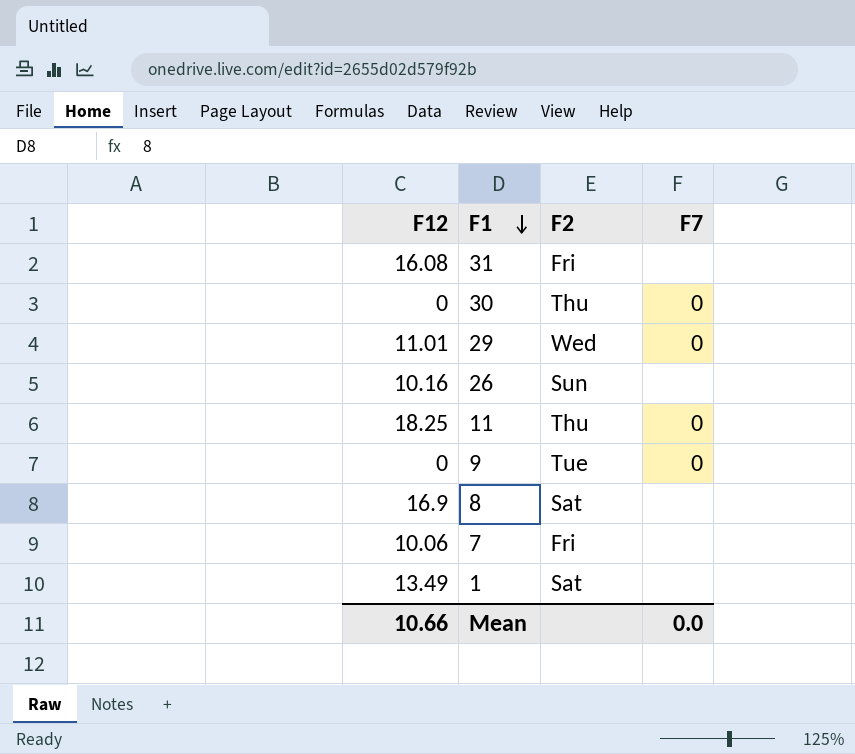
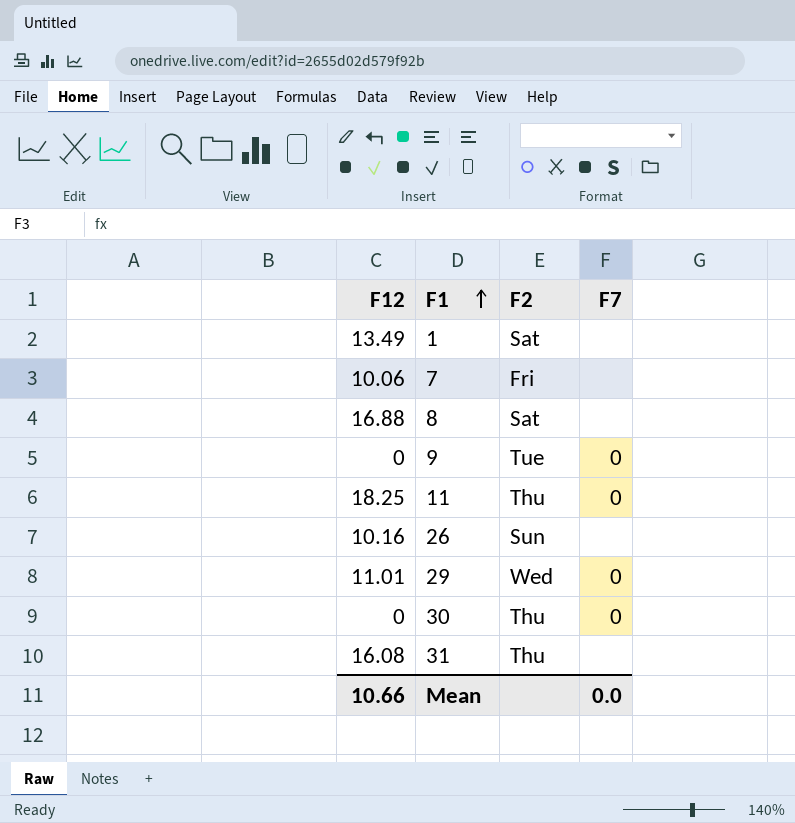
row order: F1 descending -> F1 ascending
8 | F12: 16.9 -> 16.88
31 | F2: Fri -> Thu

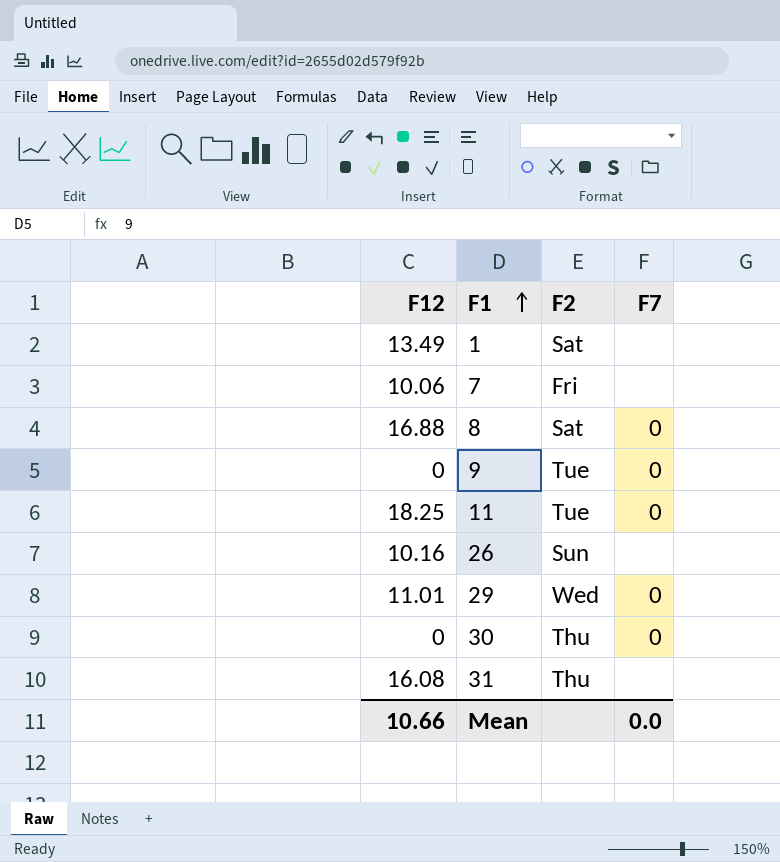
8 | F7: none -> 0
11 | F2: Thu -> Tue

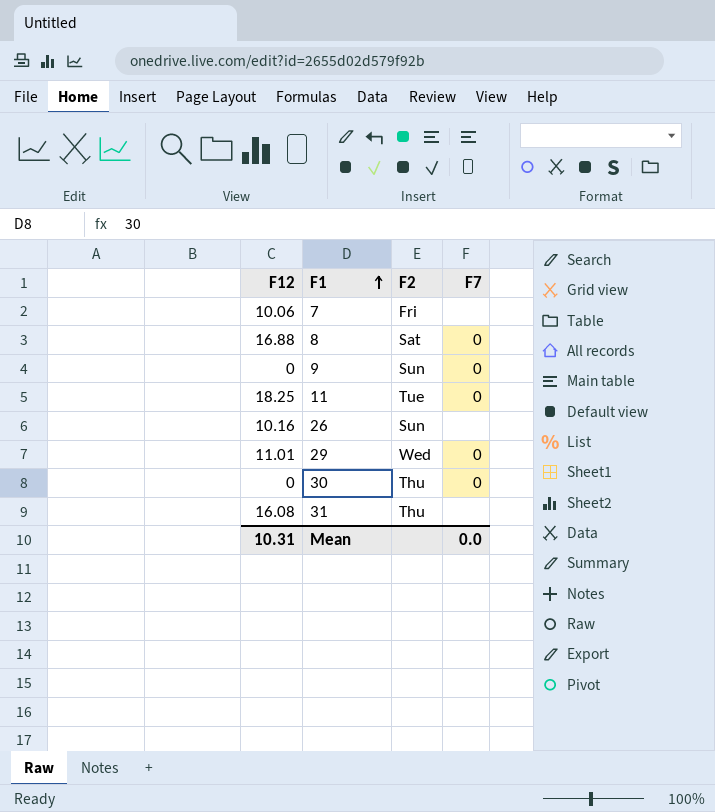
row 1: 13.49 | Sat | none -> none
9 | F2: Tue -> Sun
Mean | F12: 10.66 -> 10.31

